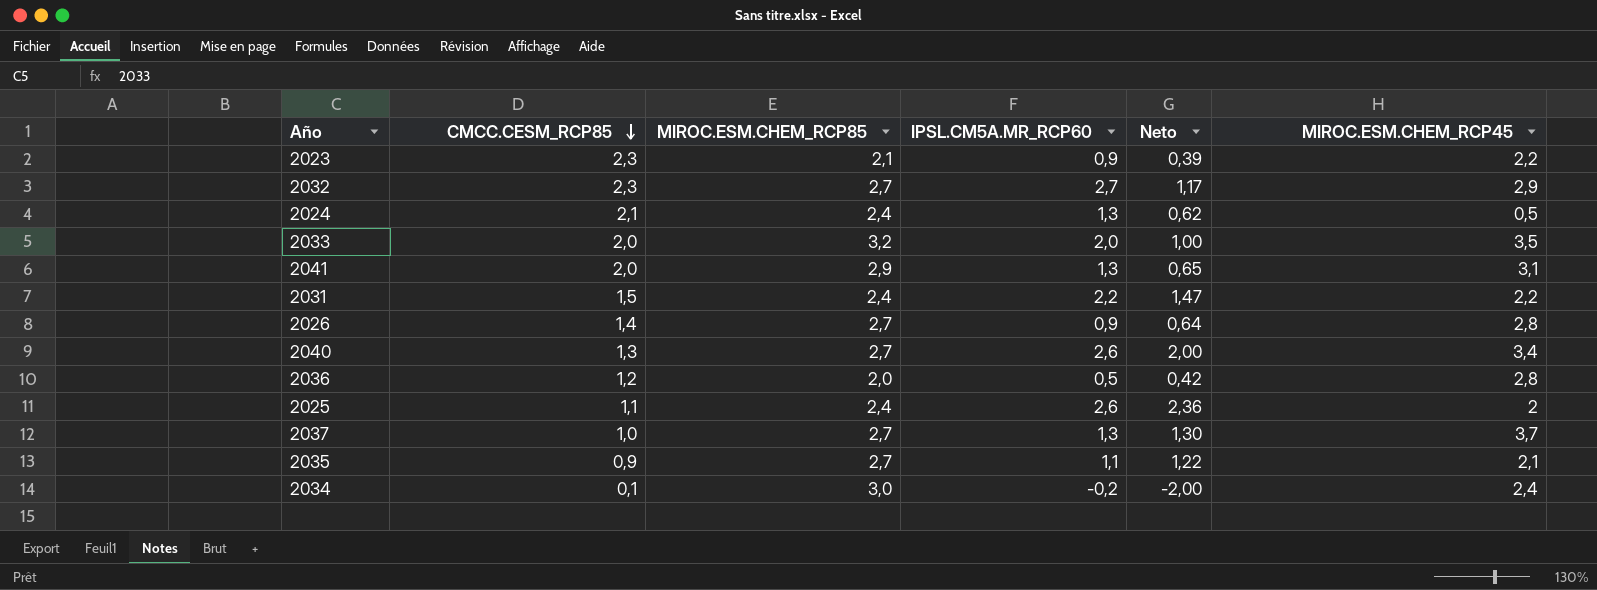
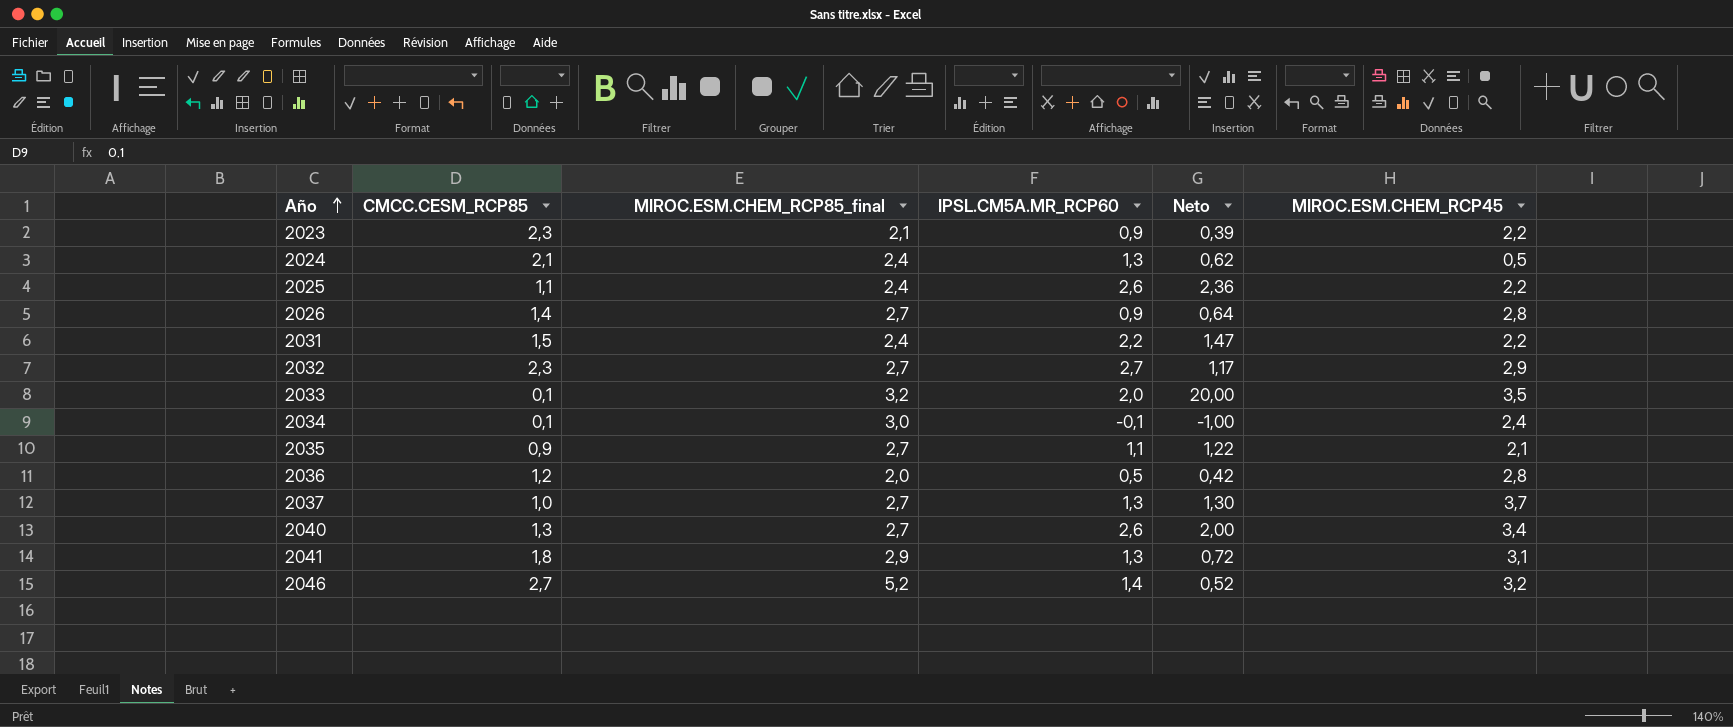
row order: CMCC.CESM_RCP85 descending -> Año ascending
column name: MIROC.ESM.CHEM_RCP85 -> MIROC.ESM.CHEM_RCP85_final
2025 | MIROC.ESM.CHEM_RCP45: 2 -> 2,2
2033 | CMCC.CESM_RCP85: 2,0 -> 0,1
2033 | Neto: 1,00 -> 20,00
2034 | IPSL.CM5A.MR_RCP60: -0,2 -> -0,1
2034 | Neto: -2,00 -> -1,00
2041 | CMCC.CESM_RCP85: 2,0 -> 1,8
2041 | Neto: 0,65 -> 0,72
row 2046: none -> 2,7 | 5,2 | 1,4 | 0,52 | 3,2

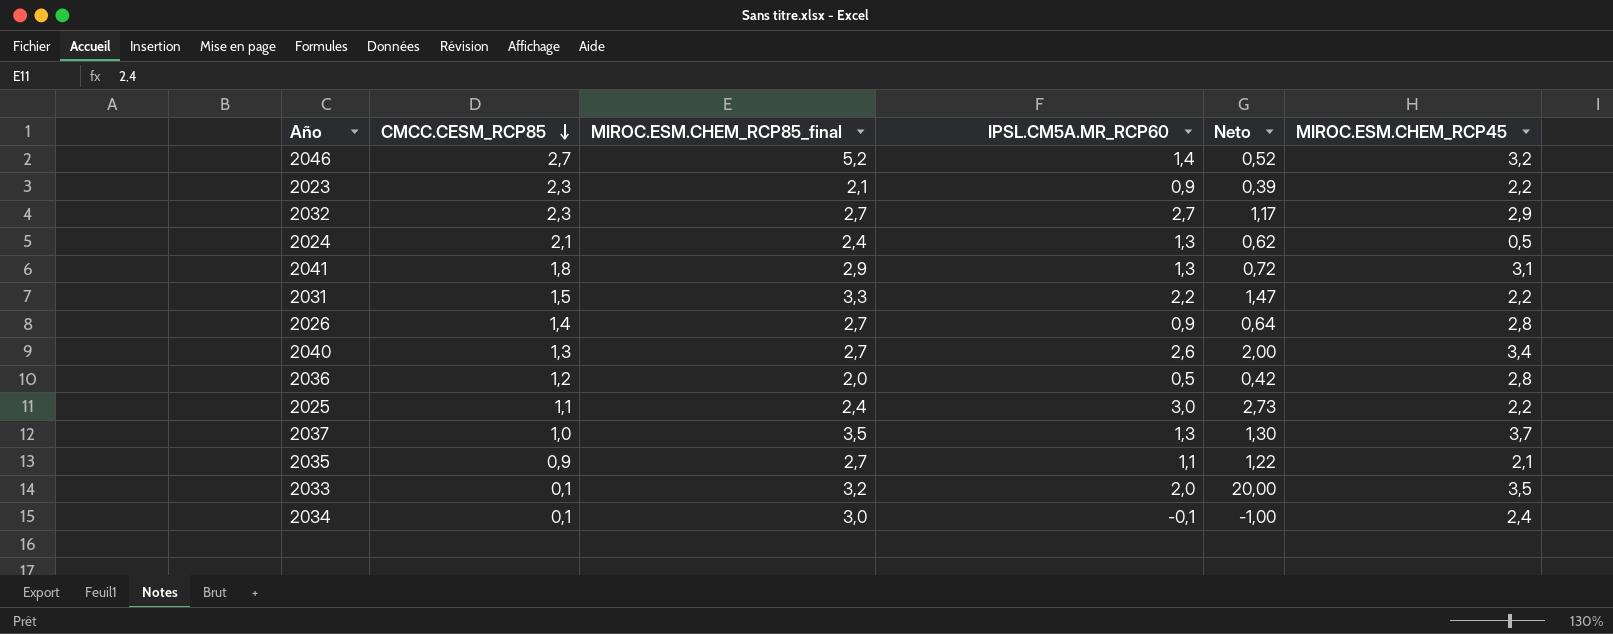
row order: Año ascending -> CMCC.CESM_RCP85 descending
2031 | MIROC.ESM.CHEM_RCP85_final: 2,4 -> 3,3
2025 | IPSL.CM5A.MR_RCP60: 2,6 -> 3,0
2025 | Neto: 2,36 -> 2,73
2037 | MIROC.ESM.CHEM_RCP85_final: 2,7 -> 3,5

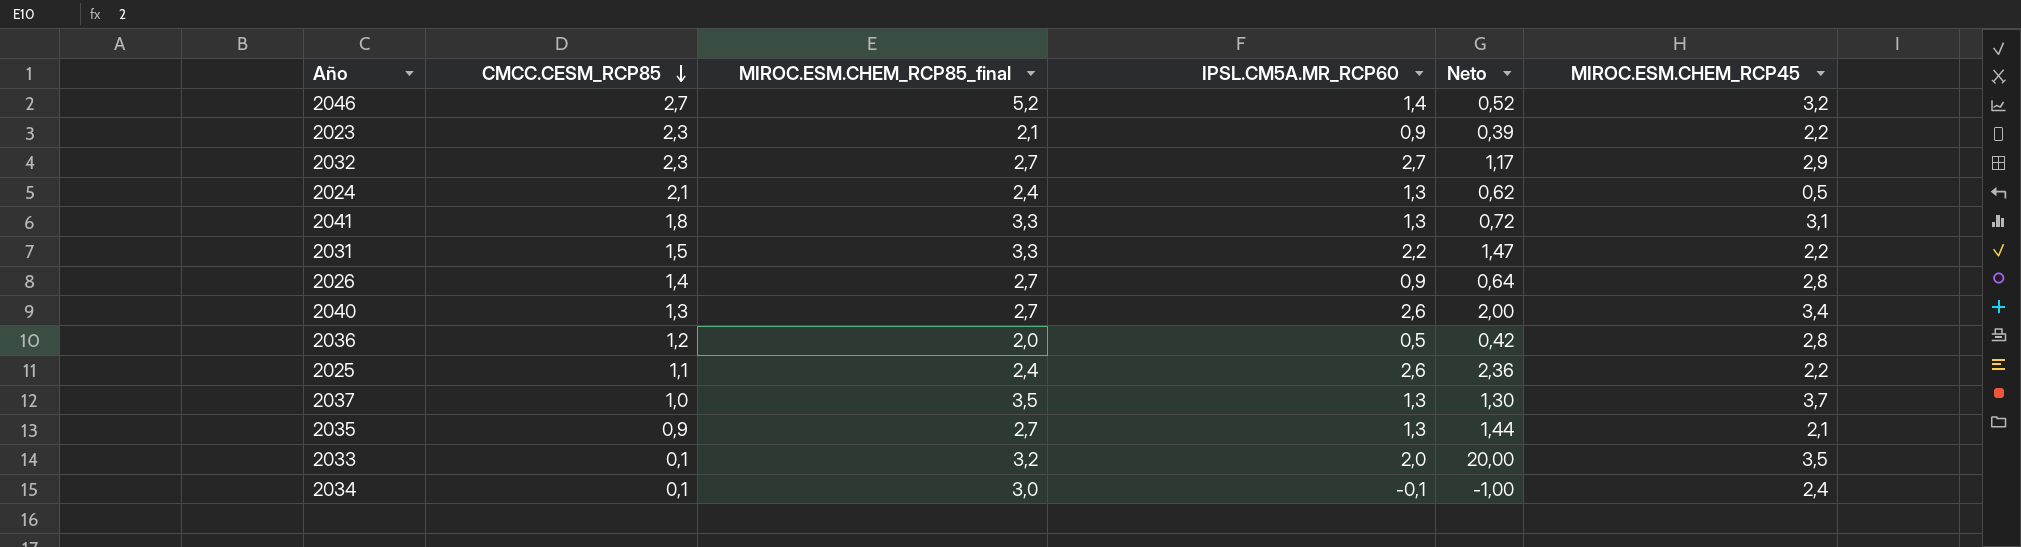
2041 | MIROC.ESM.CHEM_RCP85_final: 2,9 -> 3,3
2025 | IPSL.CM5A.MR_RCP60: 3,0 -> 2,6
2025 | Neto: 2,73 -> 2,36
2035 | IPSL.CM5A.MR_RCP60: 1,1 -> 1,3
2035 | Neto: 1,22 -> 1,44

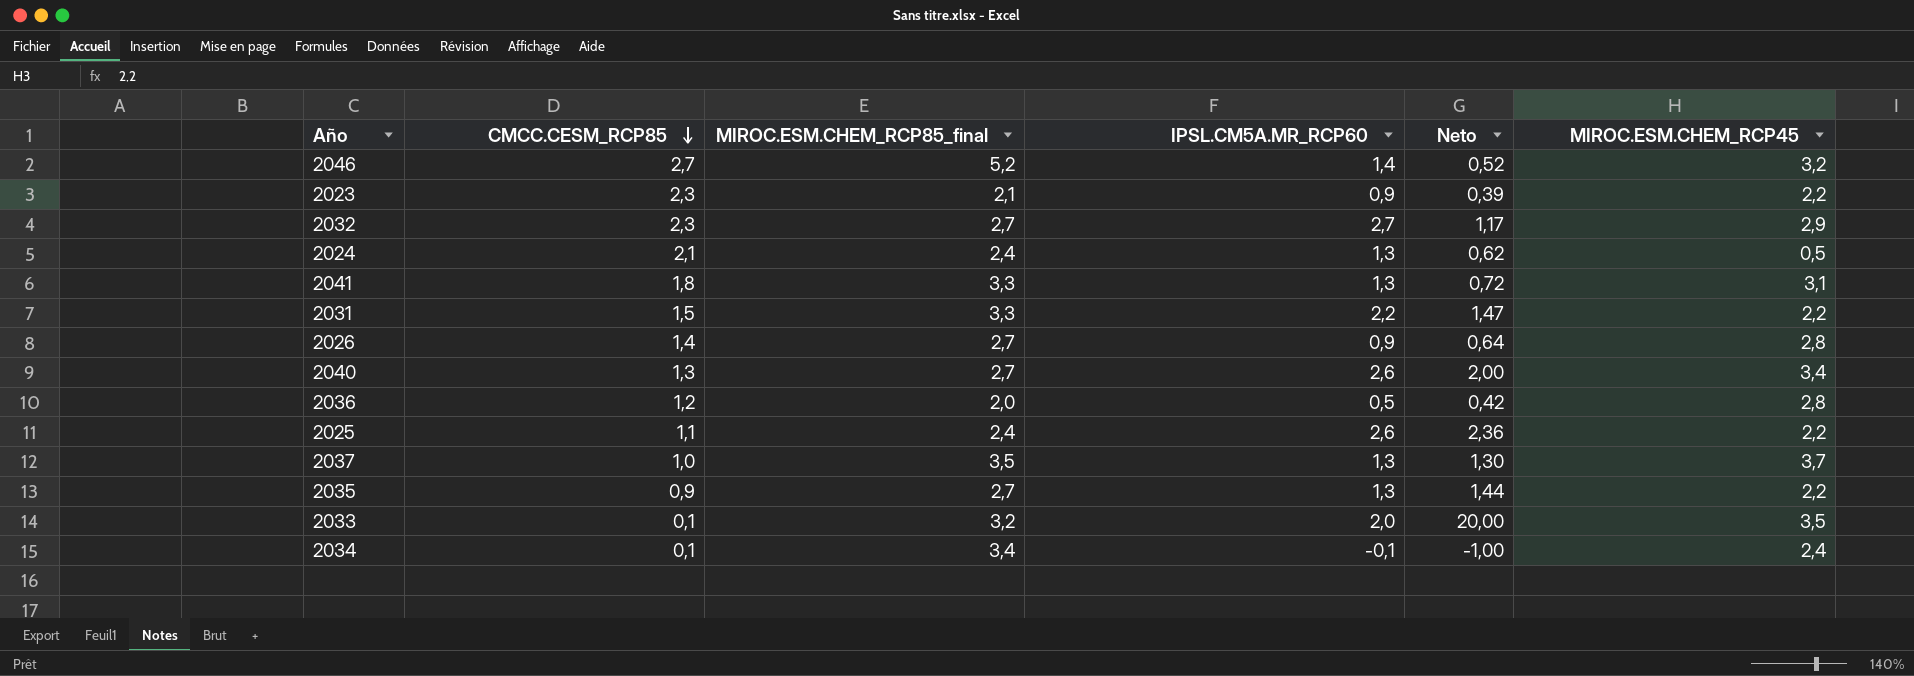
2035 | MIROC.ESM.CHEM_RCP45: 2,1 -> 2,2
2034 | MIROC.ESM.CHEM_RCP85_final: 3,0 -> 3,4

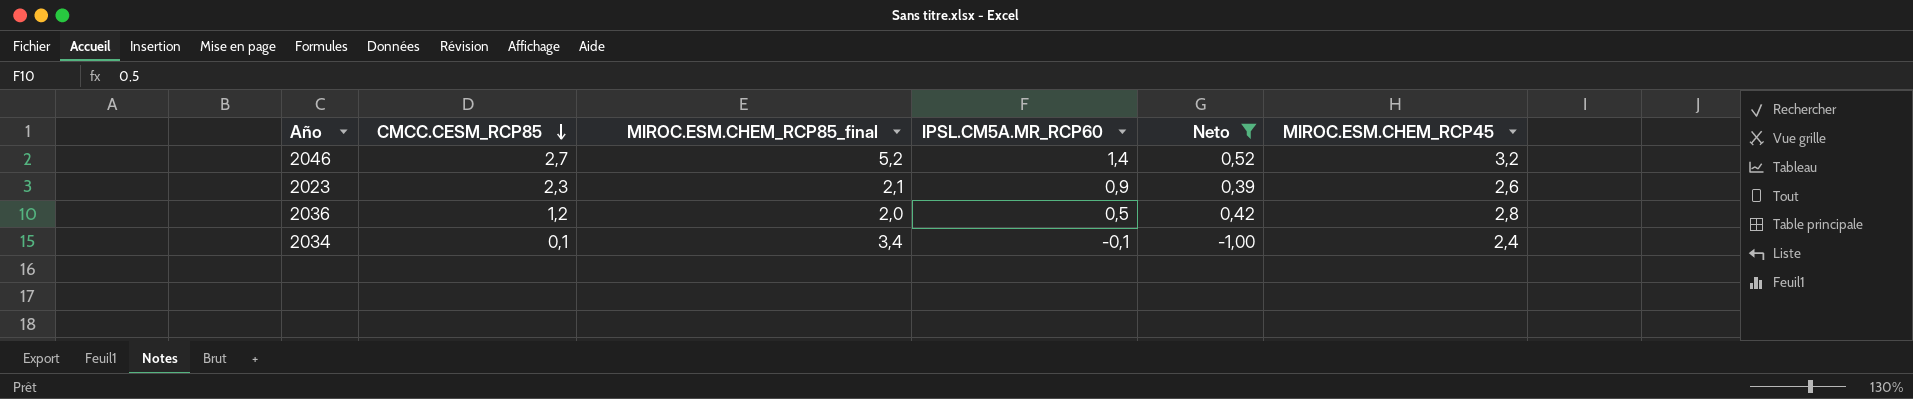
filter: none -> Neto <= 0,52
2023 | MIROC.ESM.CHEM_RCP45: 2,2 -> 2,6

